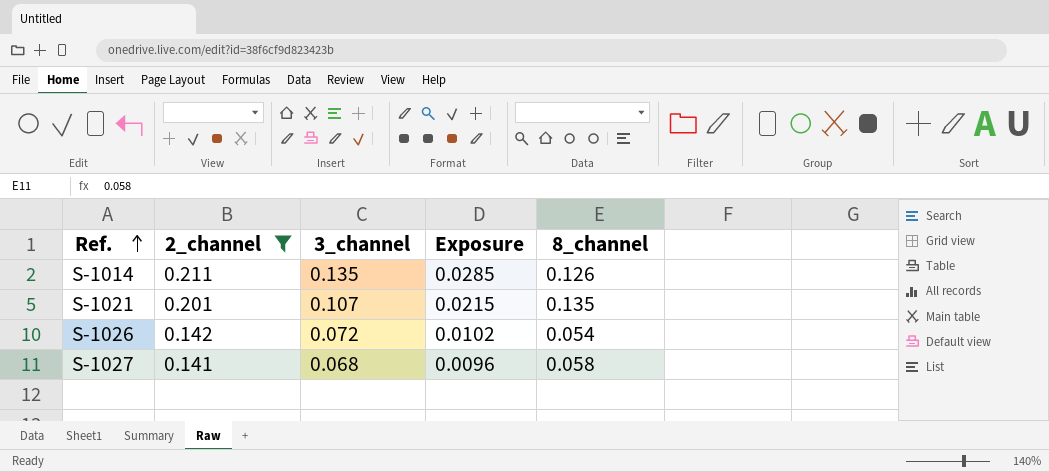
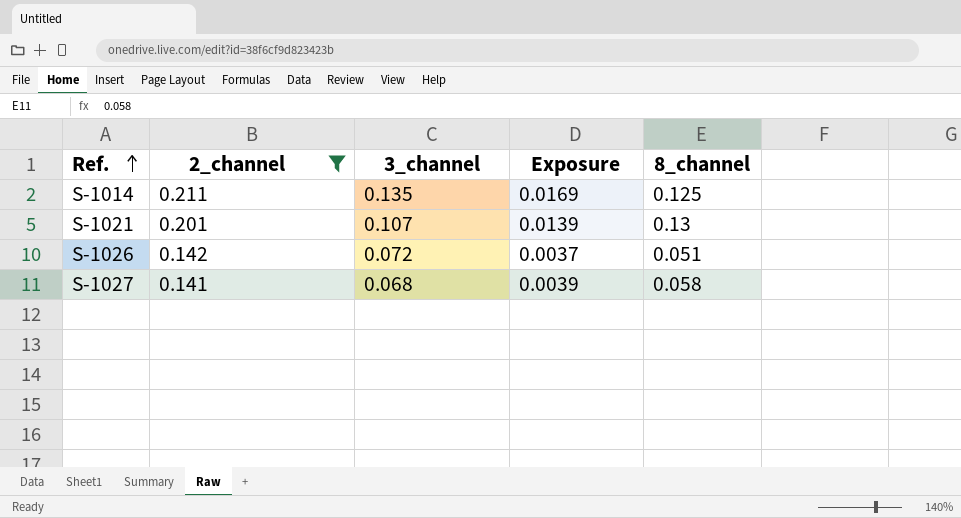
column Exposure | formula: [2_channel] * [3_channel] -> [3_channel] * [8_channel]
S-1014 | 8_channel: 0.126 -> 0.125
S-1021 | 8_channel: 0.135 -> 0.13
S-1026 | 8_channel: 0.054 -> 0.051

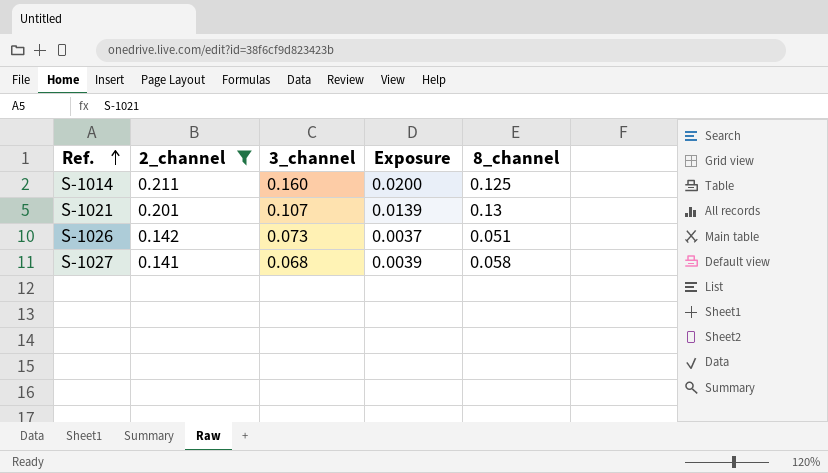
S-1014 | 3_channel: 0.135 -> 0.160
S-1014 | Exposure: 0.0169 -> 0.0200
S-1026 | 3_channel: 0.072 -> 0.073

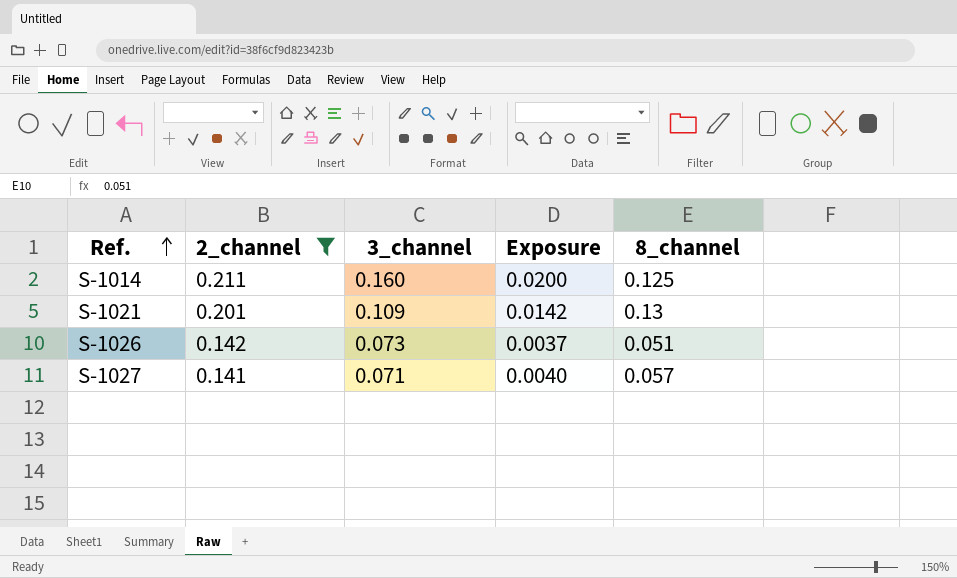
S-1021 | 3_channel: 0.107 -> 0.109
S-1021 | Exposure: 0.0139 -> 0.0142
S-1027 | 3_channel: 0.068 -> 0.071
S-1027 | Exposure: 0.0039 -> 0.0040
S-1027 | 8_channel: 0.058 -> 0.057

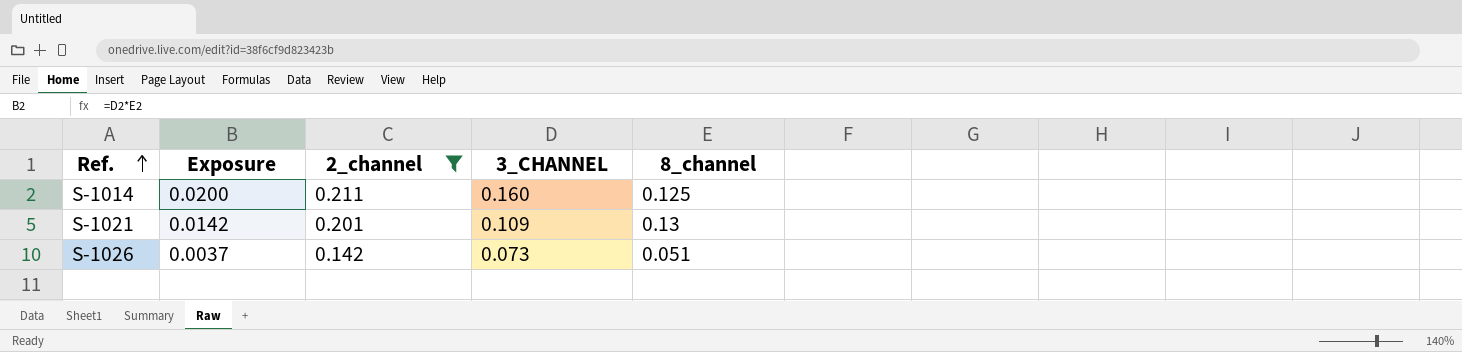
column Exposure | position: 4 -> 2
column name: 3_channel -> 3_CHANNEL
row S-1027: 0.141 | 0.071 | 0.0040 | 0.057 -> none

